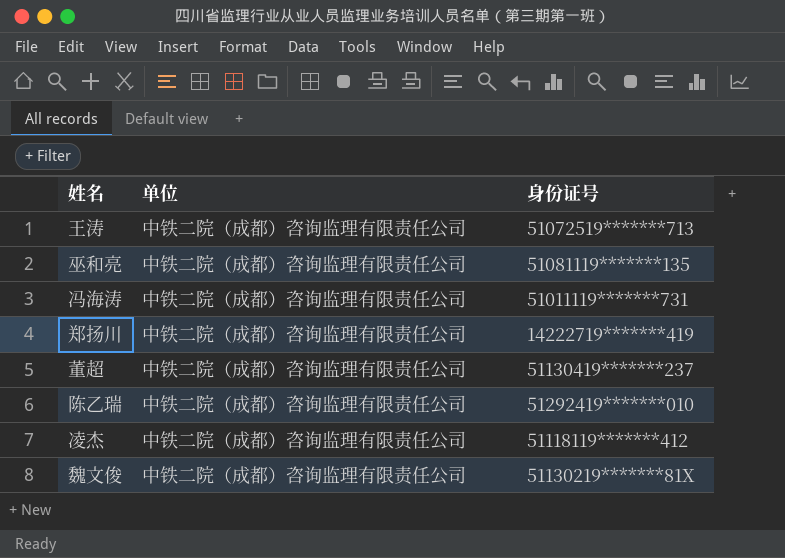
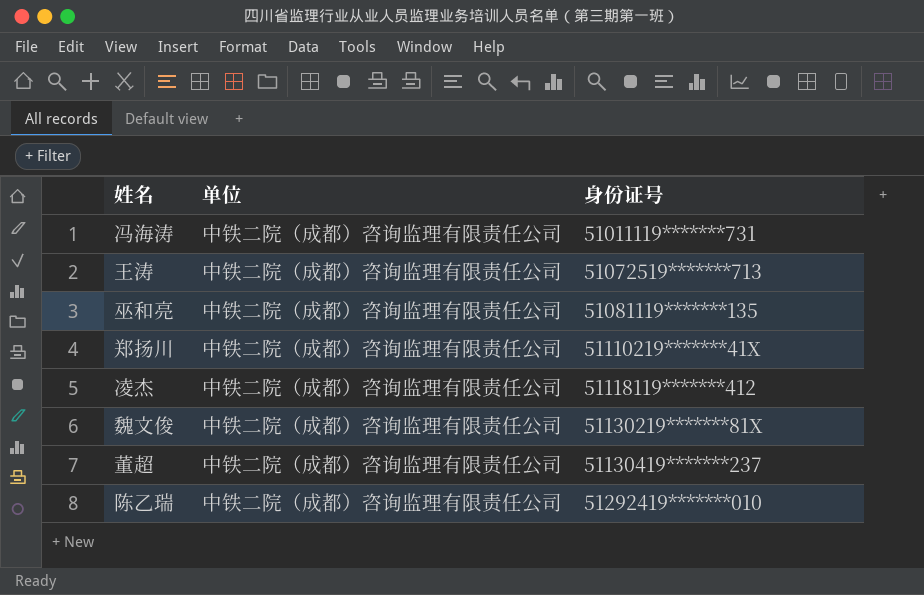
row order: none -> 身份证号 ascending
郑扬川 | 身份证号: 14222719*******419 -> 51110219*******41X

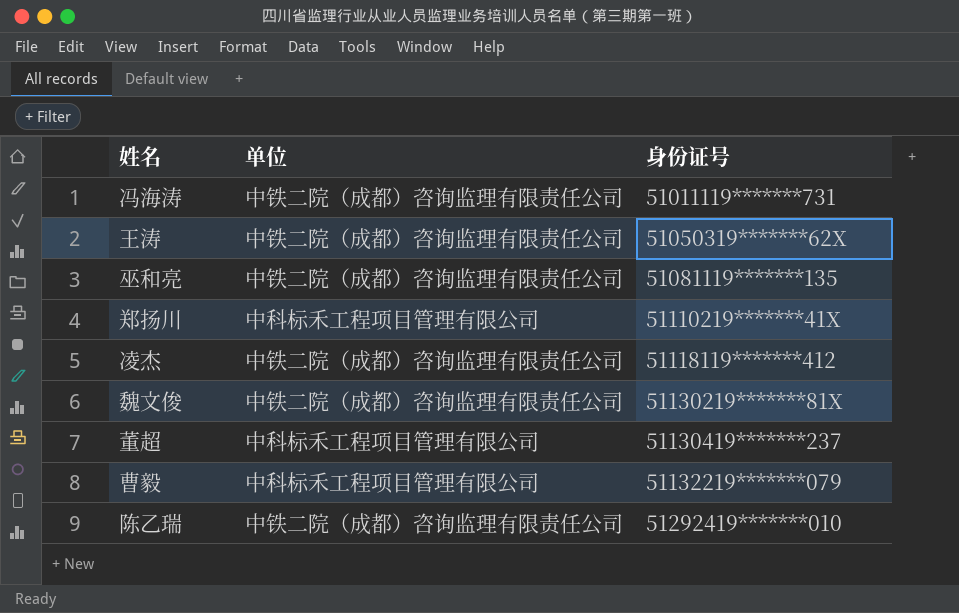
王涛 | 身份证号: 51072519*******713 -> 51050319*******62X
郑扬川 | 单位: 中铁二院（成都）咨询监理有限责任公司 -> 中科标禾工程项目管理有限公司
董超 | 单位: 中铁二院（成都）咨询监理有限责任公司 -> 中科标禾工程项目管理有限公司
row 曹毅: none -> 中科标禾工程项目管理有限公司 | 51132219*******079

